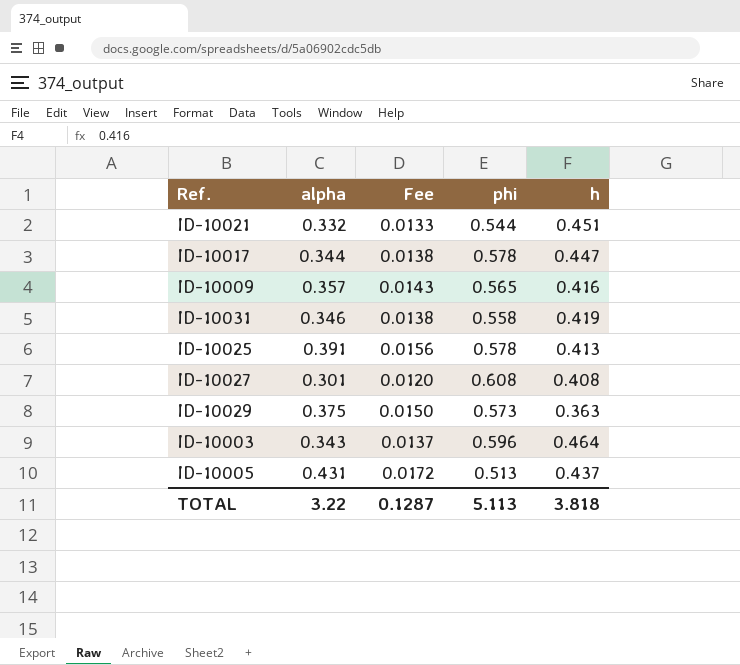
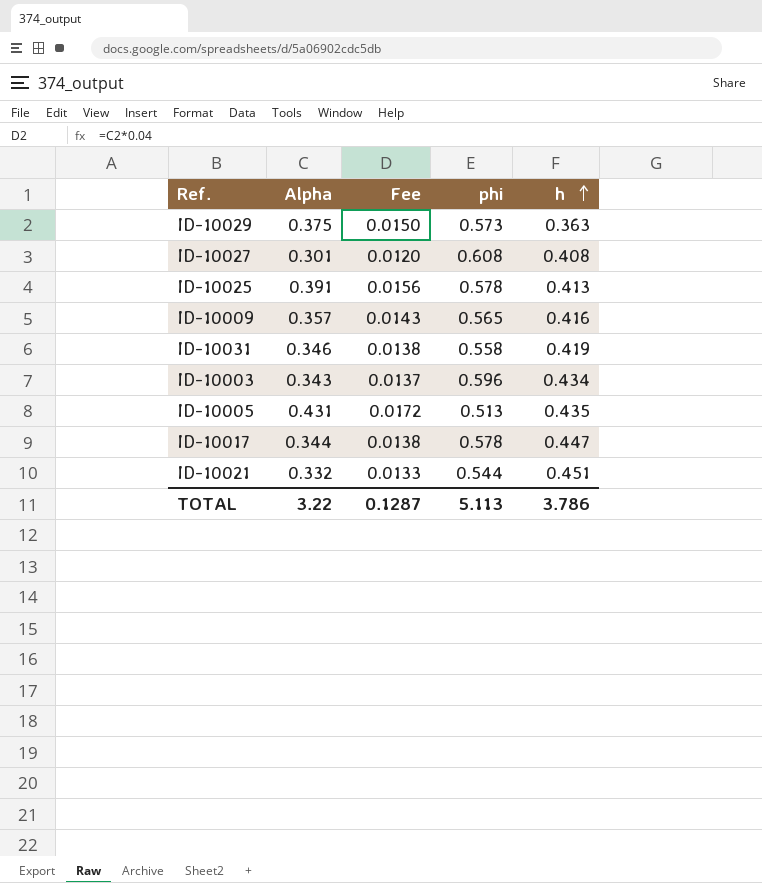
row order: none -> h ascending
column name: alpha -> Alpha
ID-10003 | h: 0.464 -> 0.434
ID-10005 | h: 0.437 -> 0.435
TOTAL | h: 3.818 -> 3.786

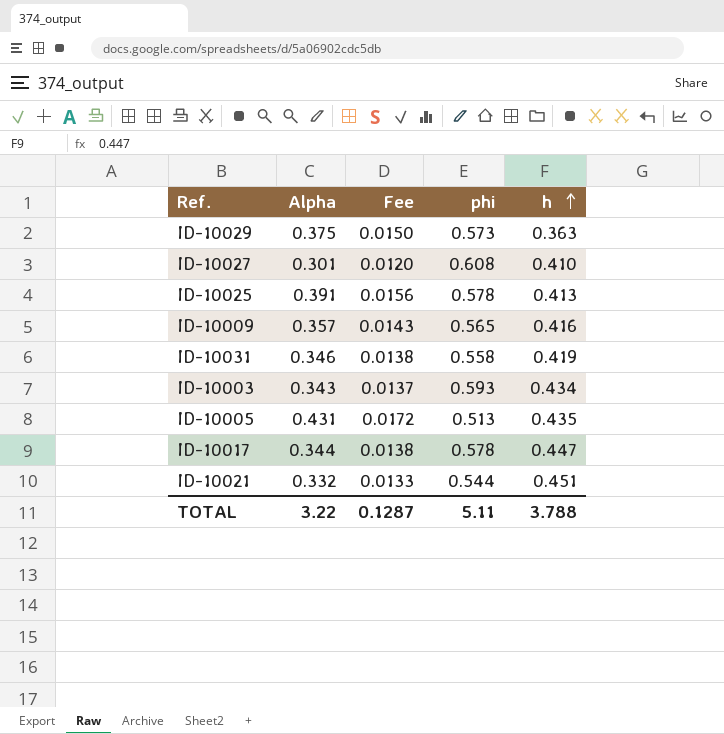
ID-10027 | h: 0.408 -> 0.410
ID-10003 | phi: 0.596 -> 0.593
TOTAL | phi: 5.113 -> 5.11
TOTAL | h: 3.786 -> 3.788

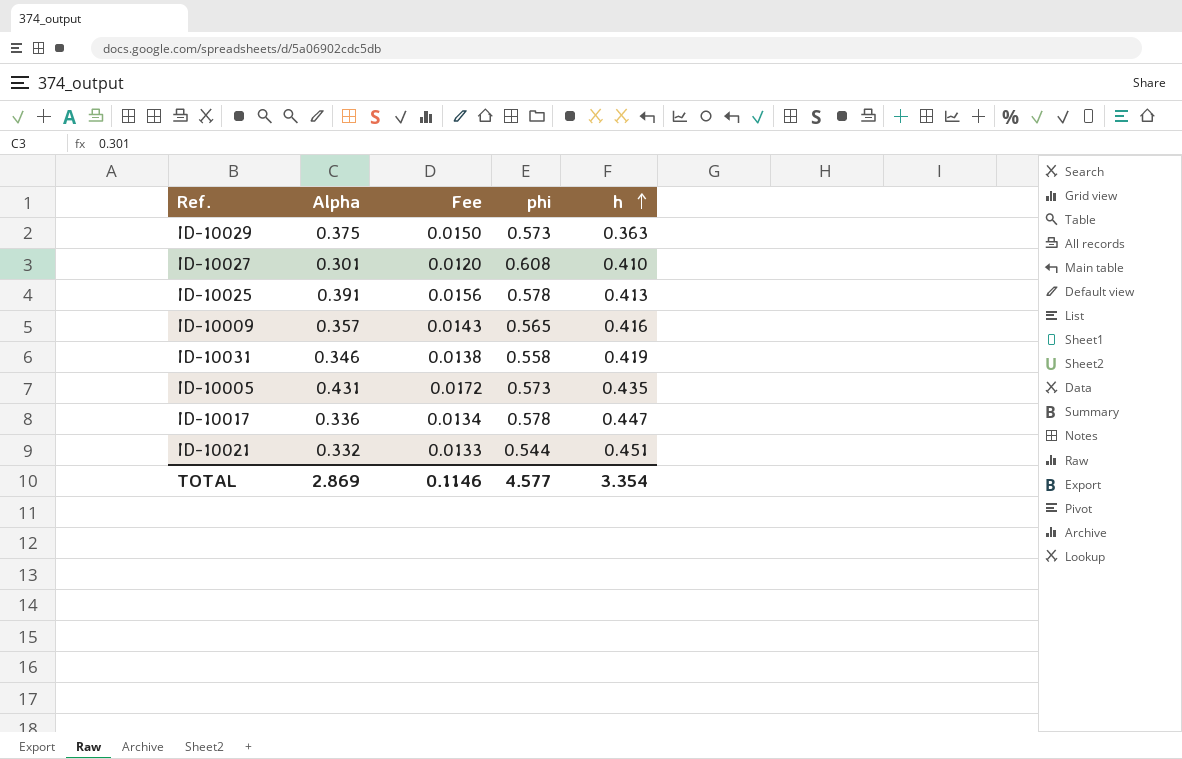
row ID-10003: 0.343 | 0.0137 | 0.593 | 0.434 -> none
ID-10005 | phi: 0.513 -> 0.573
ID-10017 | Alpha: 0.344 -> 0.336
ID-10017 | Fee: 0.0138 -> 0.0134
TOTAL | Alpha: 3.22 -> 2.869
TOTAL | Fee: 0.1287 -> 0.1146
TOTAL | phi: 5.11 -> 4.577
TOTAL | h: 3.788 -> 3.354

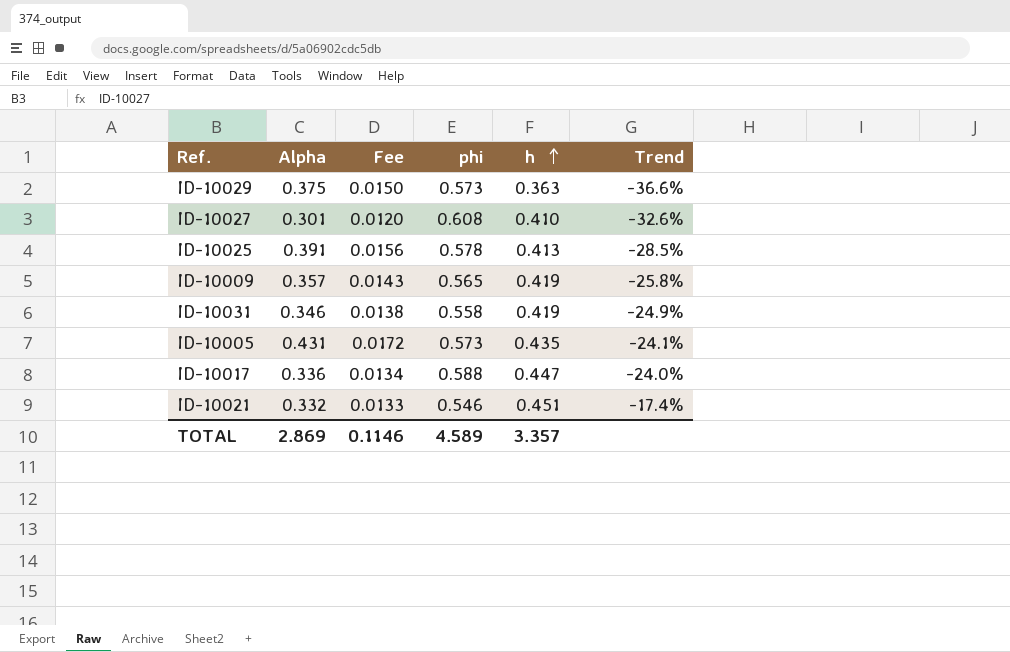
column Trend | formula: none -> ([h] - [phi]) / [phi]
ID-10009 | h: 0.416 -> 0.419
ID-10017 | phi: 0.578 -> 0.588
ID-10021 | phi: 0.544 -> 0.546
TOTAL | phi: 4.577 -> 4.589
TOTAL | h: 3.354 -> 3.357

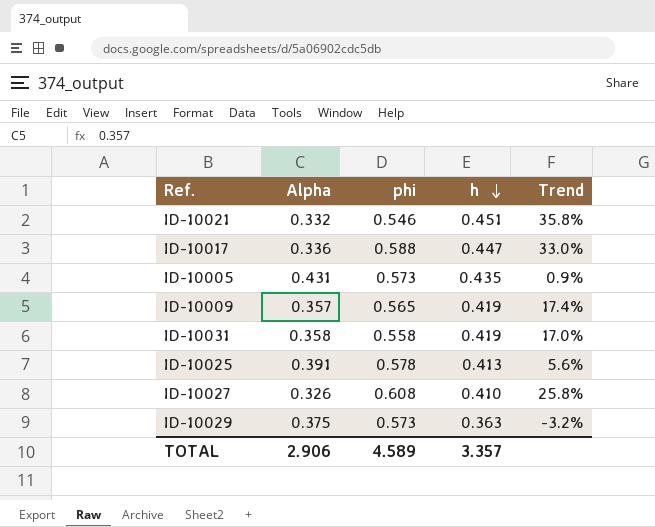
row order: h ascending -> h descending
column Fee | formula: [Alpha] * 0.04 -> none
column Trend | formula: ([h] - [phi]) / [phi] -> ([h] - [Alpha]) / [Alpha]
ID-10031 | Alpha: 0.346 -> 0.358
ID-10027 | Alpha: 0.301 -> 0.326
TOTAL | Alpha: 2.869 -> 2.906

